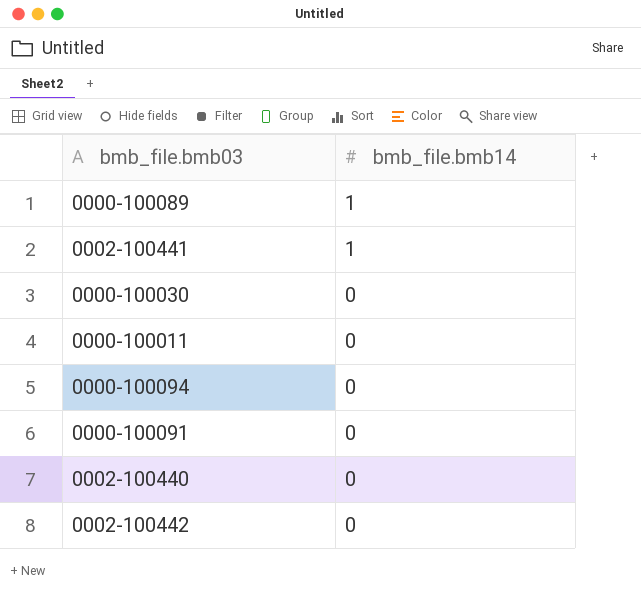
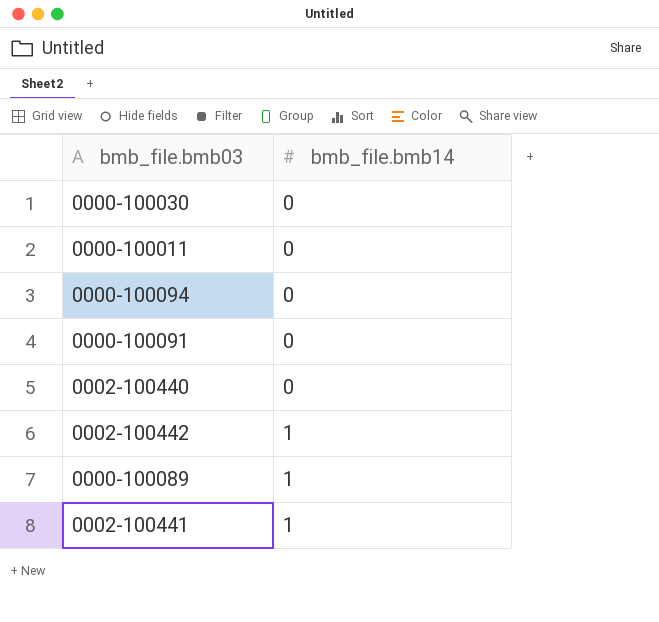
row order: bmb_file.bmb14 descending -> bmb_file.bmb14 ascending
0002-100442 | bmb_file.bmb14: 0 -> 1

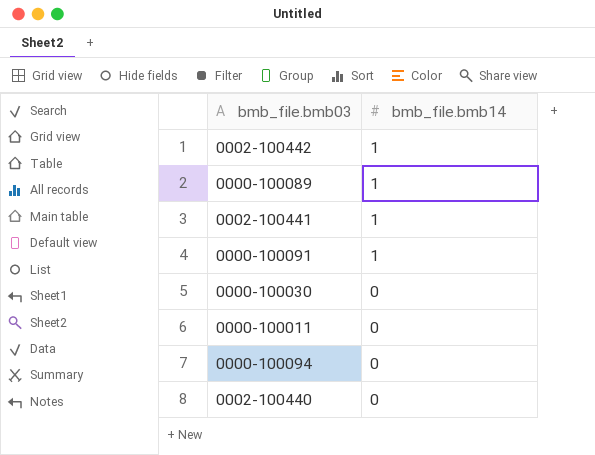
row order: bmb_file.bmb14 ascending -> bmb_file.bmb14 descending
0000-100091 | bmb_file.bmb14: 0 -> 1

